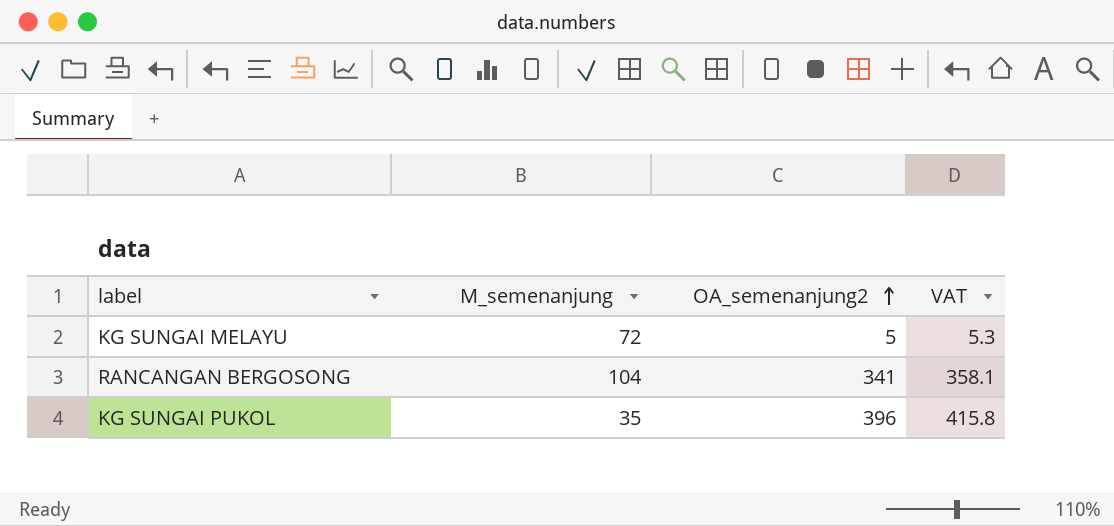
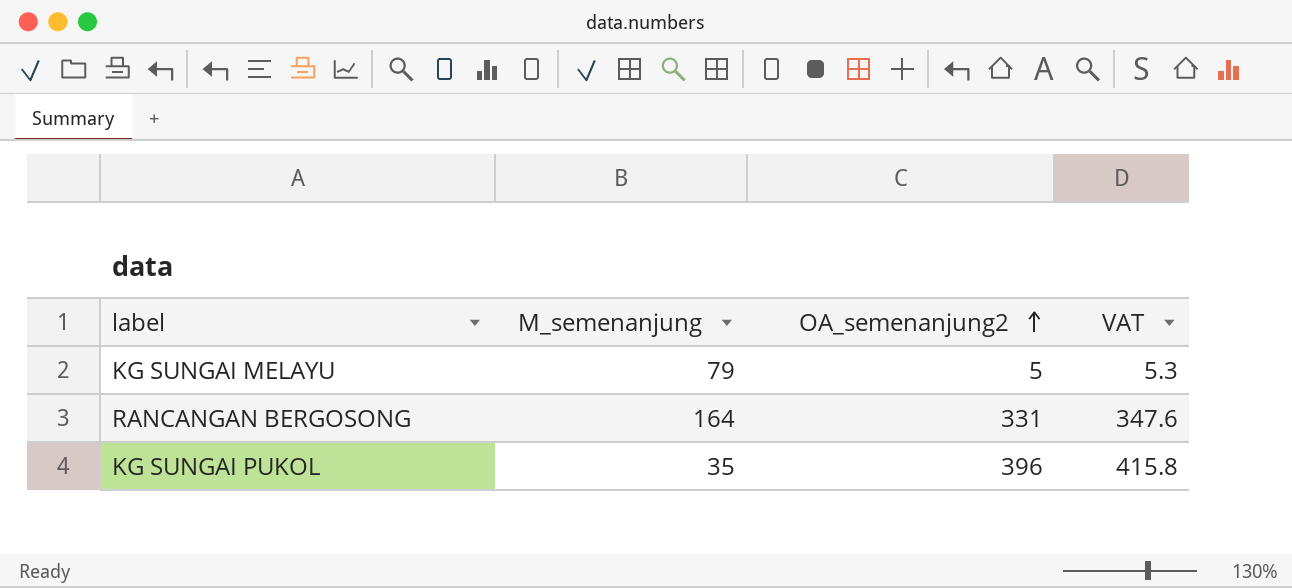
KG SUNGAI MELAYU | M_semenanjung: 72 -> 79
RANCANGAN BERGOSONG | M_semenanjung: 104 -> 164
RANCANGAN BERGOSONG | OA_semenanjung2: 341 -> 331
RANCANGAN BERGOSONG | VAT: 358.1 -> 347.6

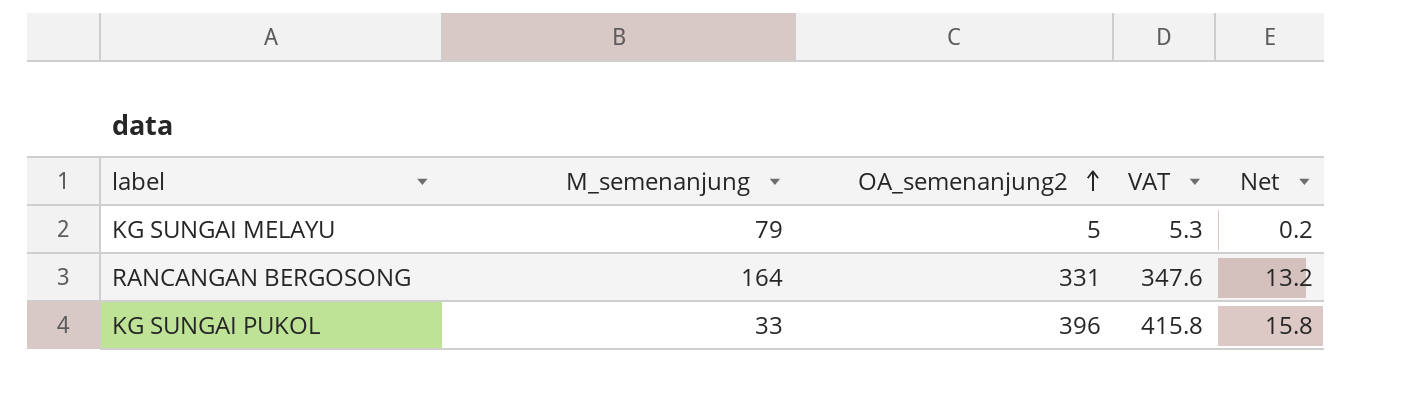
column Net | formula: none -> [OA_semenanjung2] * 0.04
KG SUNGAI PUKOL | M_semenanjung: 35 -> 33

